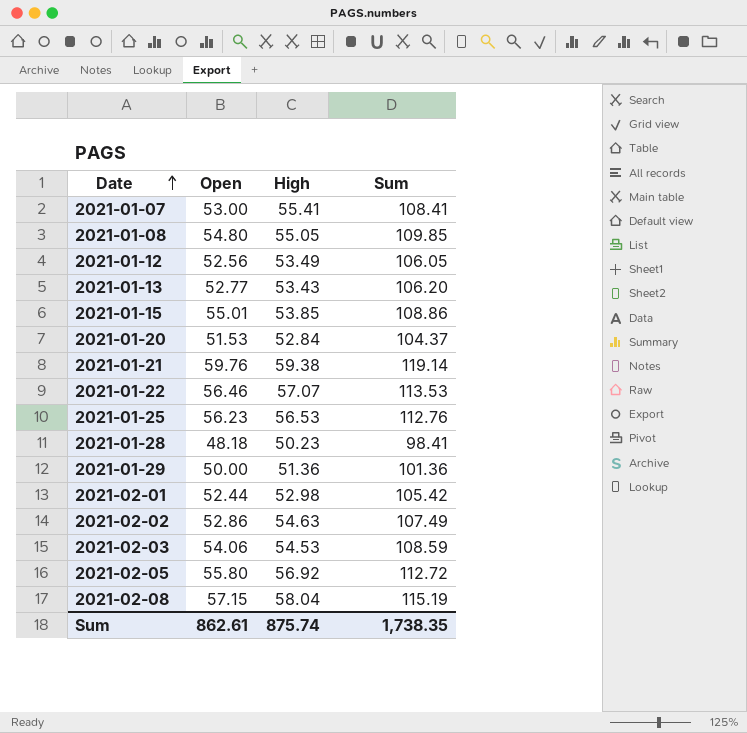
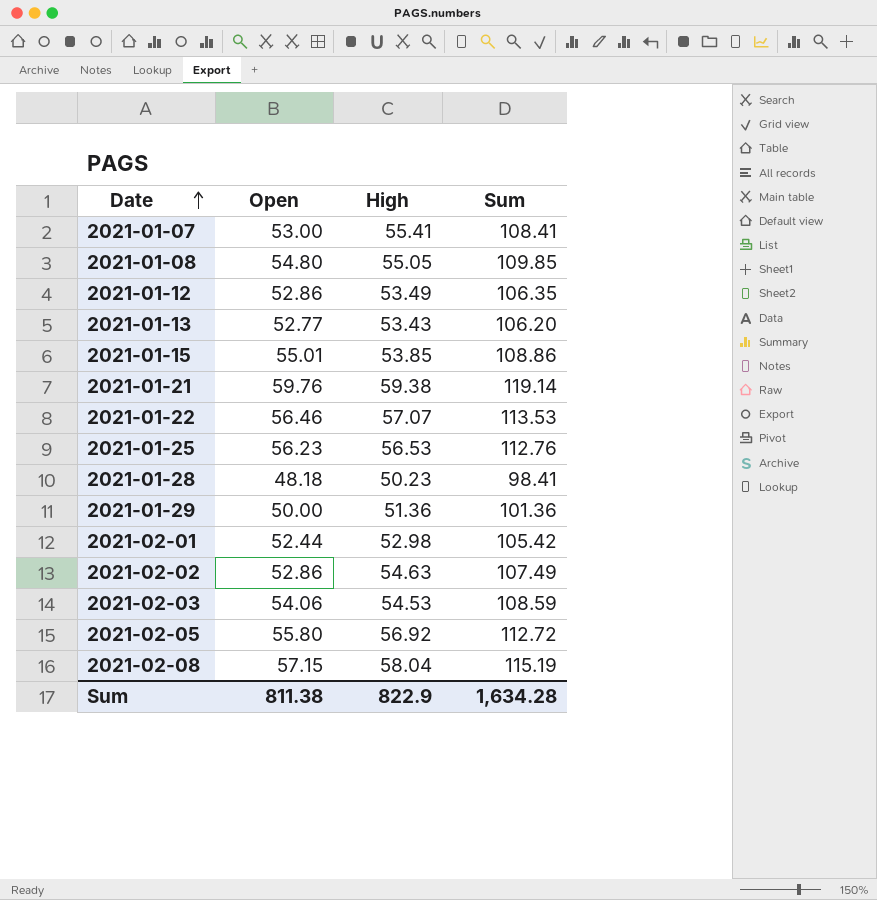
row 2021-01-20: 51.53 | 52.84 | 104.37 -> none
2021-01-12 | Open: 52.56 -> 52.86
2021-01-12 | Sum: 106.05 -> 106.35
Sum | Open: 862.61 -> 811.38
Sum | High: 875.74 -> 822.9
Sum | Sum: 1,738.35 -> 1,634.28

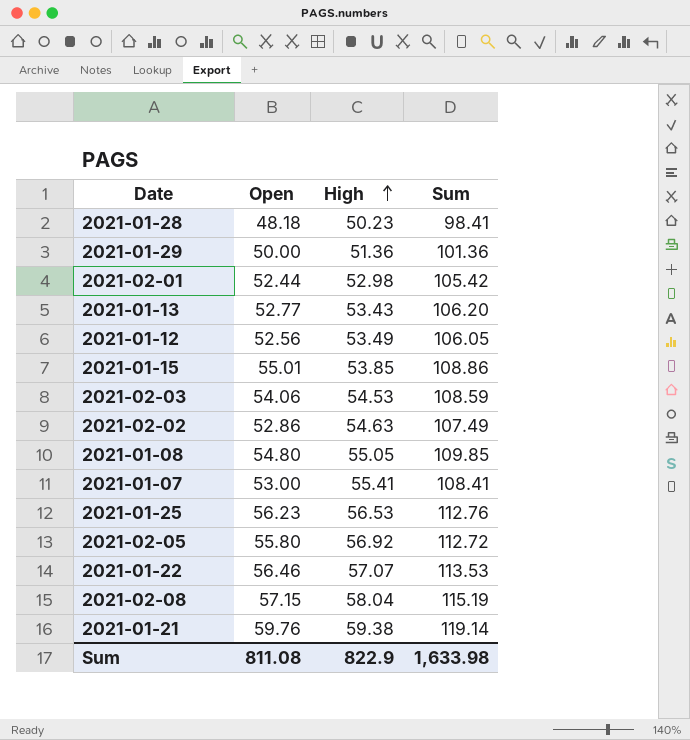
row order: Date ascending -> High ascending
2021-01-12 | Open: 52.86 -> 52.56
2021-01-12 | Sum: 106.35 -> 106.05
Sum | Open: 811.38 -> 811.08
Sum | Sum: 1,634.28 -> 1,633.98

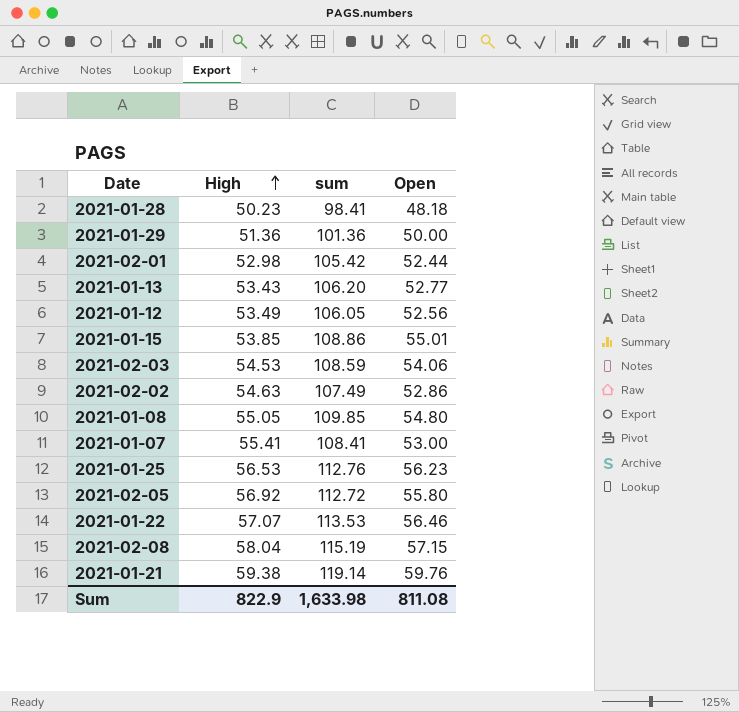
column name: Sum -> sum
column Open | position: 2 -> 4

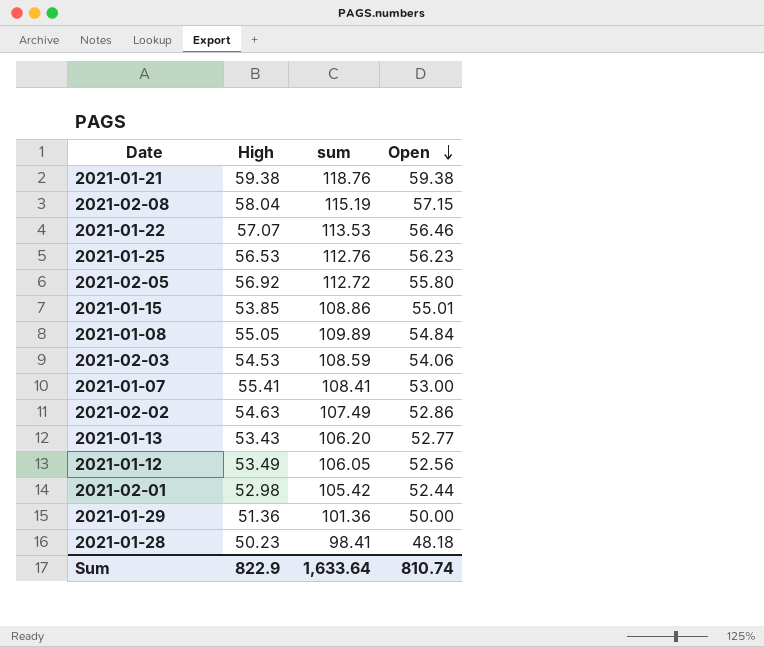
row order: High ascending -> Open descending
2021-01-21 | sum: 119.14 -> 118.76
2021-01-21 | Open: 59.76 -> 59.38
2021-01-08 | sum: 109.85 -> 109.89
2021-01-08 | Open: 54.80 -> 54.84
Sum | sum: 1,633.98 -> 1,633.64
Sum | Open: 811.08 -> 810.74

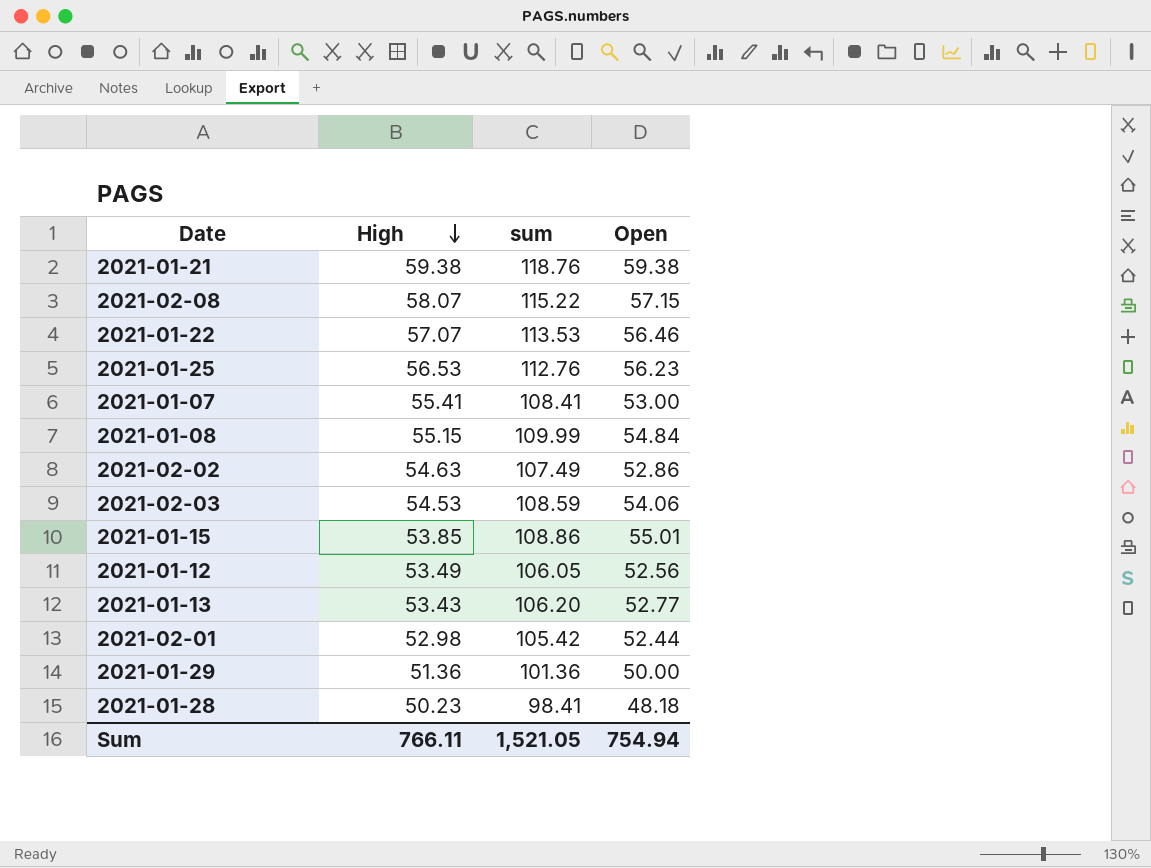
row order: Open descending -> High descending
row 2021-02-05: 56.92 | 112.72 | 55.80 -> none
2021-02-08 | High: 58.04 -> 58.07
2021-02-08 | sum: 115.19 -> 115.22
2021-01-08 | High: 55.05 -> 55.15
2021-01-08 | sum: 109.89 -> 109.99
Sum | High: 822.9 -> 766.11
Sum | sum: 1,633.64 -> 1,521.05
Sum | Open: 810.74 -> 754.94

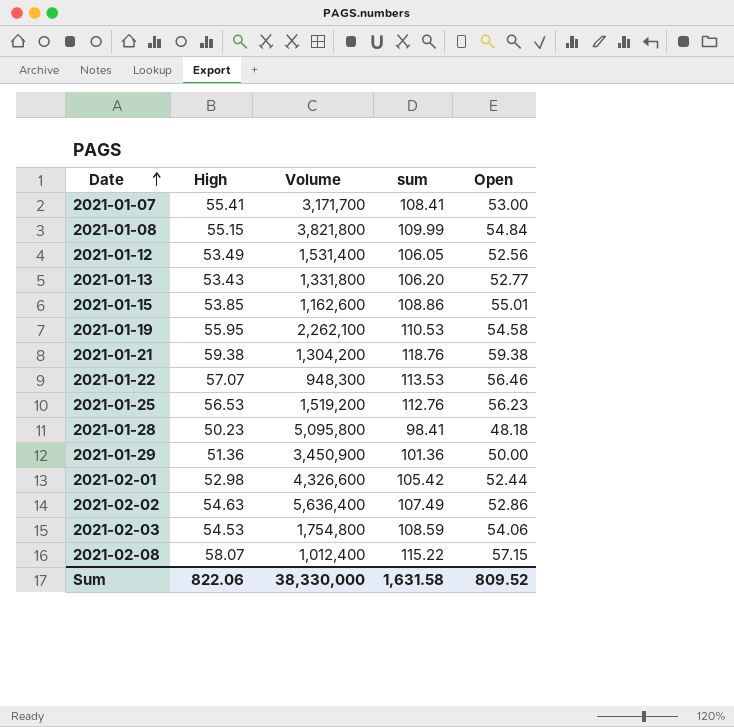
row order: High descending -> Date ascending
column Volume | position: none -> 3
row 2021-01-19: none -> 55.95 | 2,262,100 | 110.53 | 54.58
Sum | High: 766.11 -> 822.06
Sum | sum: 1,521.05 -> 1,631.58
Sum | Open: 754.94 -> 809.52

